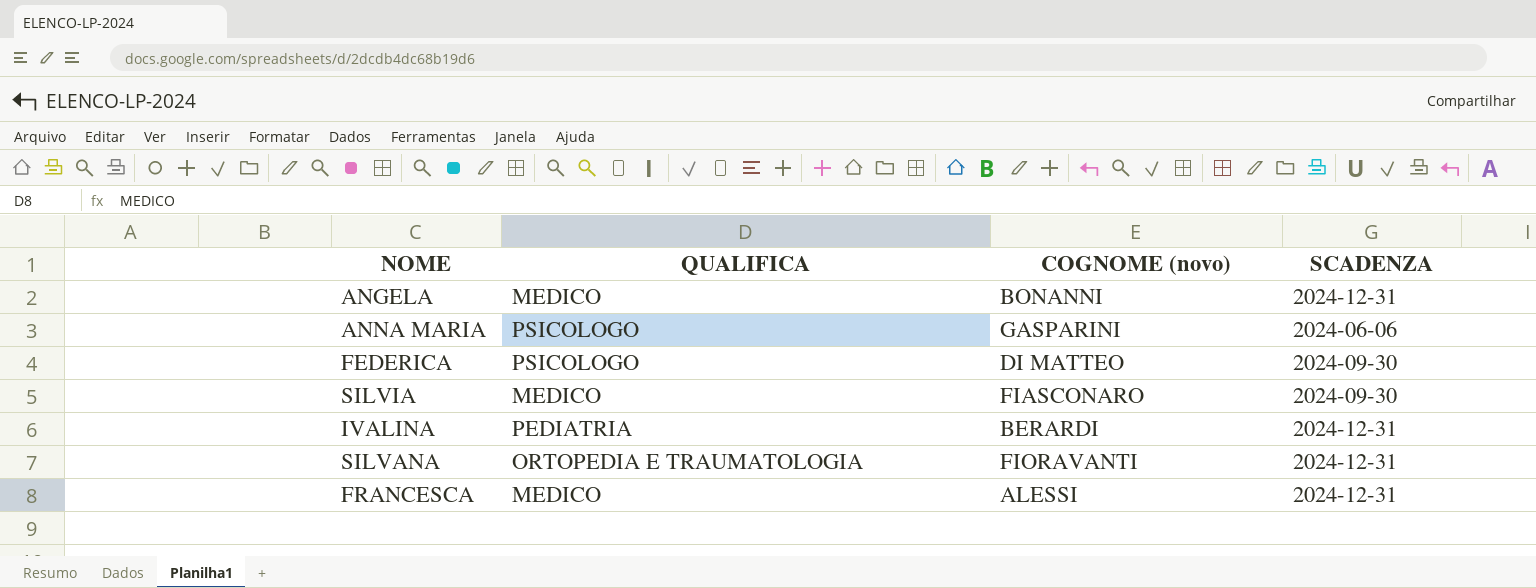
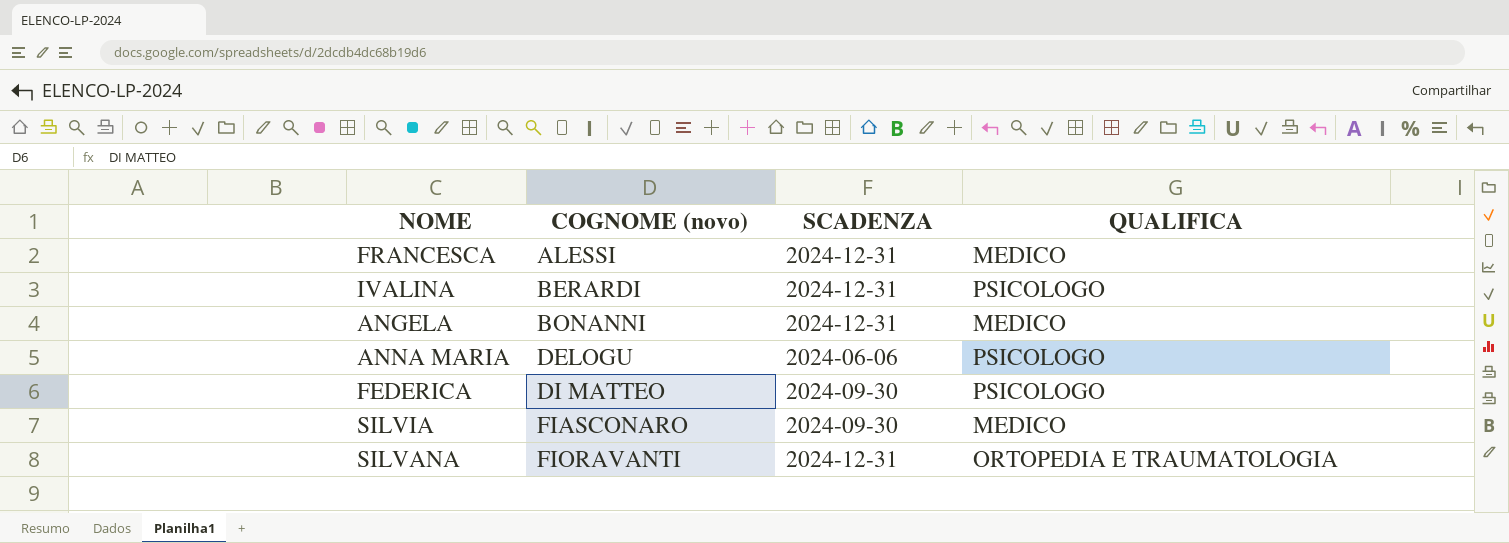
row order: none -> COGNOME (novo) ascending
column QUALIFICA | position: 2 -> 4
IVALINA | QUALIFICA: PEDIATRIA -> PSICOLOGO
ANNA MARIA | COGNOME (novo): GASPARINI -> DELOGU

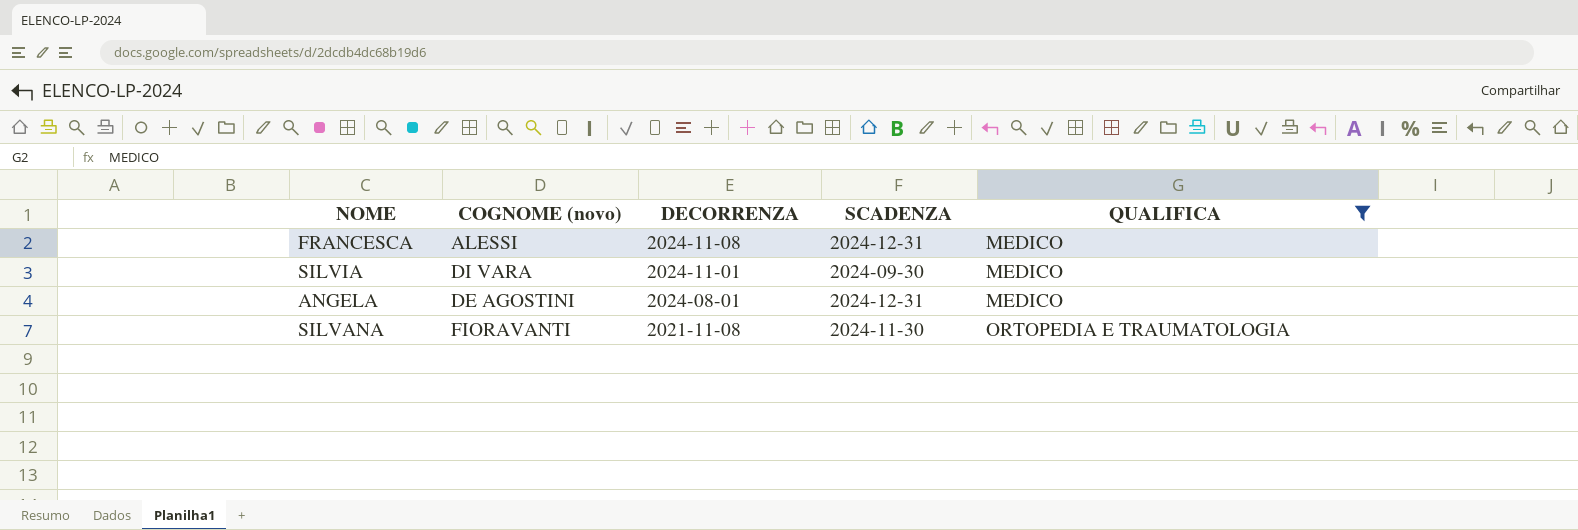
filter: none -> QUALIFICA != PSICOLOGO
row order: COGNOME (novo) ascending -> DECORRENZA descending
column DECORRENZA | position: none -> 3
SILVIA | COGNOME (novo): FIASCONARO -> DI VARA
ANGELA | COGNOME (novo): BONANNI -> DE AGOSTINI
SILVANA | SCADENZA: 2024-12-31 -> 2024-11-30

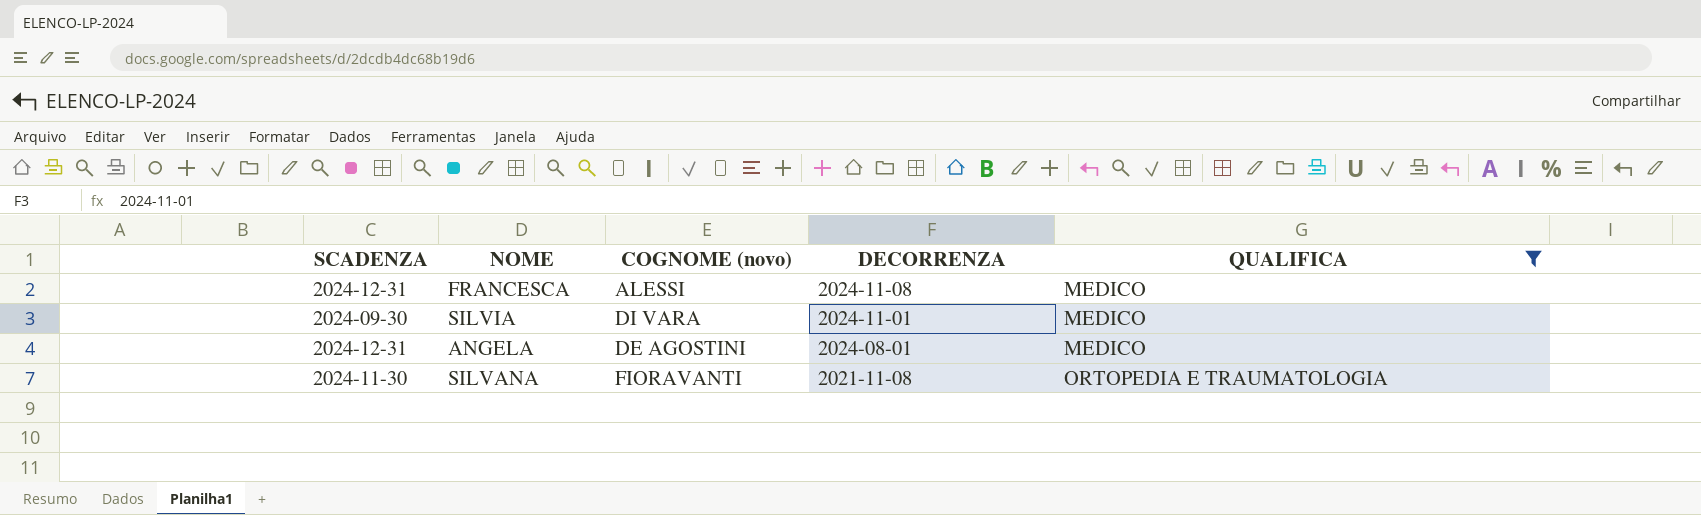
column SCADENZA | position: 4 -> 1

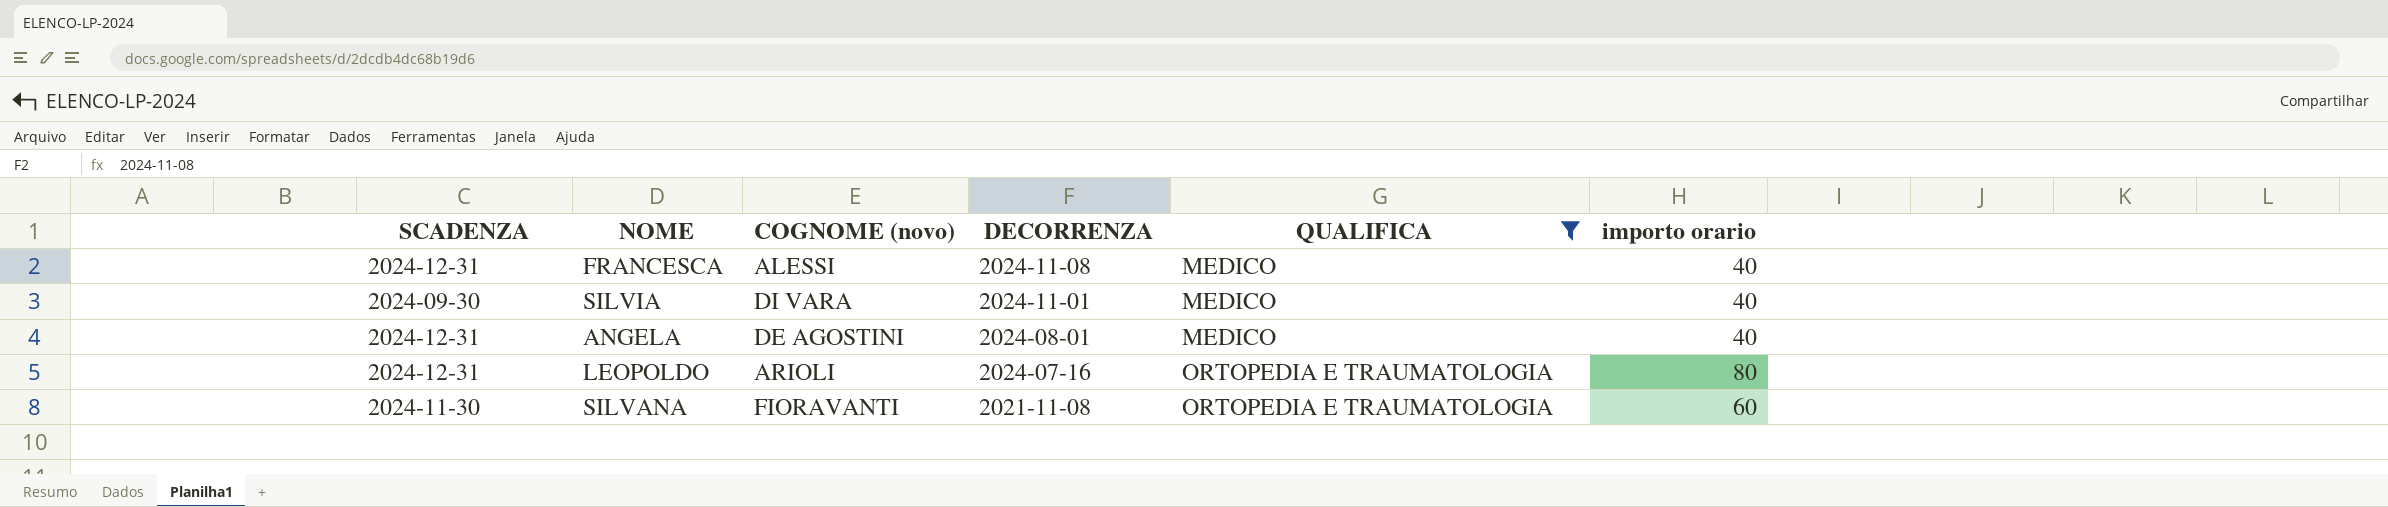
column importo orario | position: none -> 6
row LEOPOLDO: none -> 2024-12-31 | ARIOLI | 2024-07-16 | ORTOPEDIA E TRAUMATOLOGIA | 80

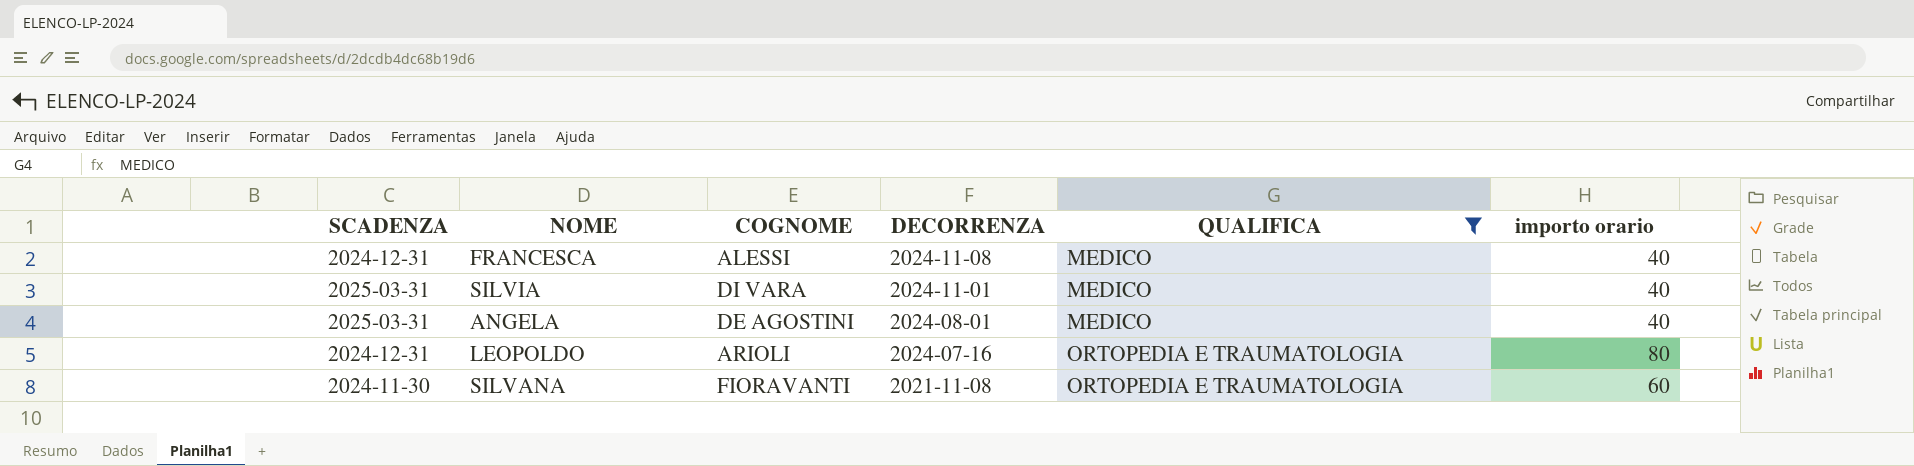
column name: COGNOME (novo) -> COGNOME
SILVIA | SCADENZA: 2024-09-30 -> 2025-03-31
ANGELA | SCADENZA: 2024-12-31 -> 2025-03-31

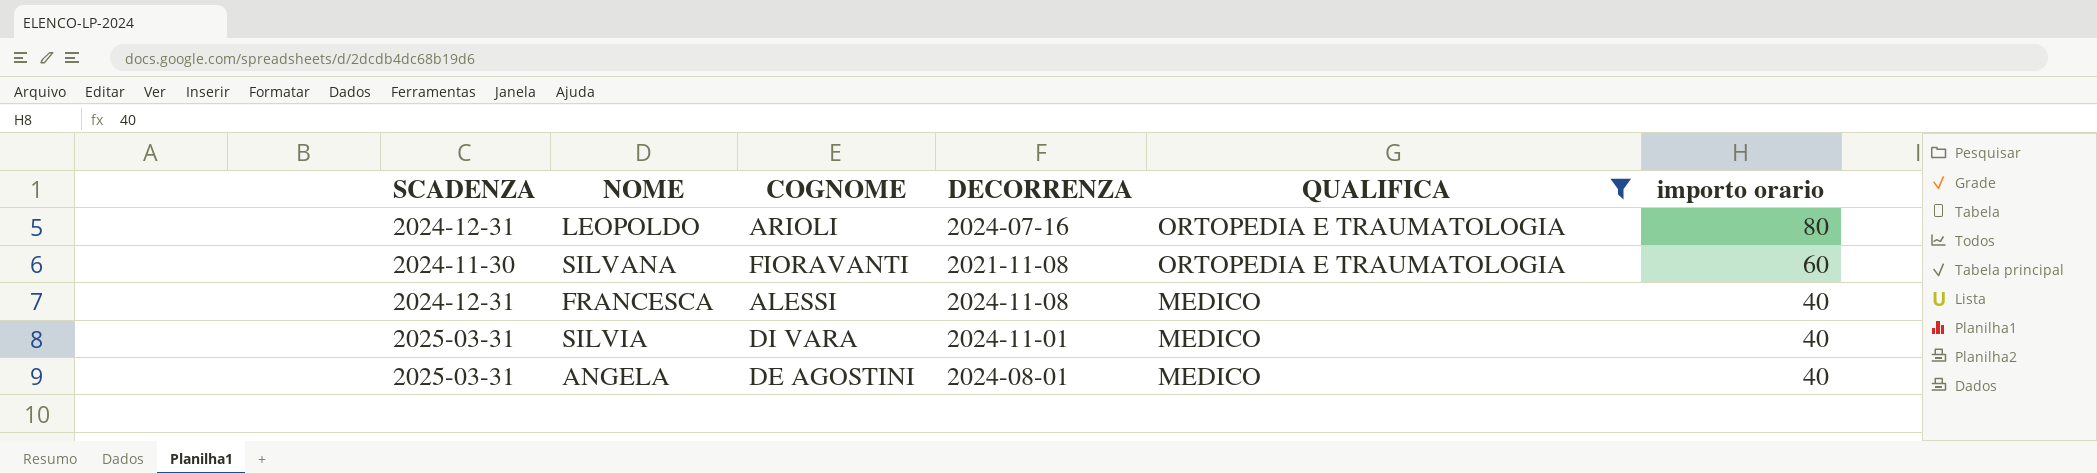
row order: DECORRENZA descending -> QUALIFICA descending

